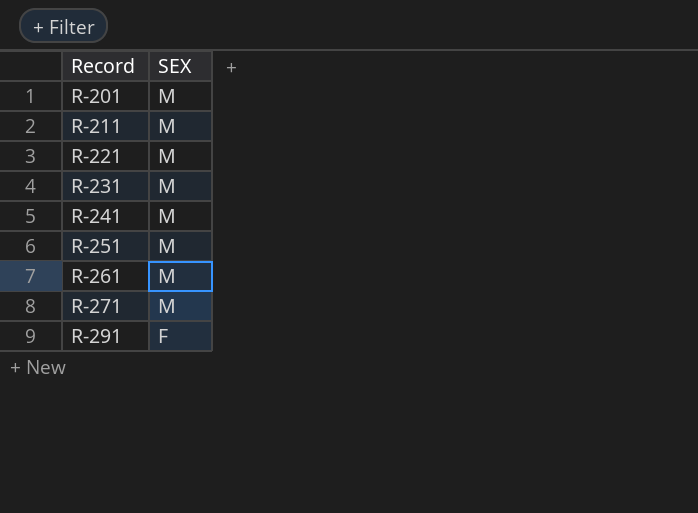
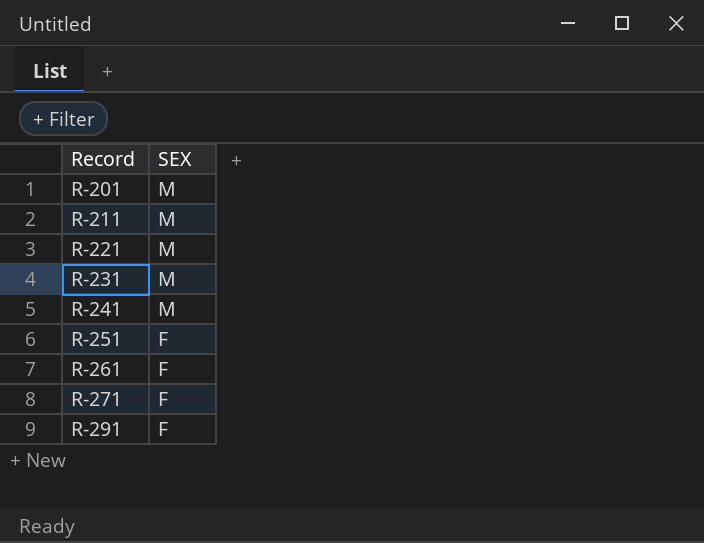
R-251 | SEX: M -> F
R-261 | SEX: M -> F
R-271 | SEX: M -> F

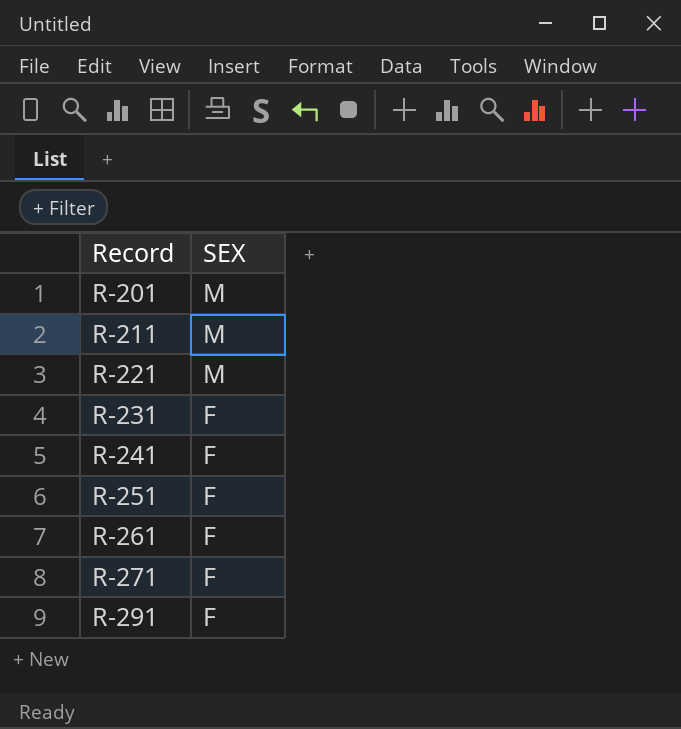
R-231 | SEX: M -> F
R-241 | SEX: M -> F

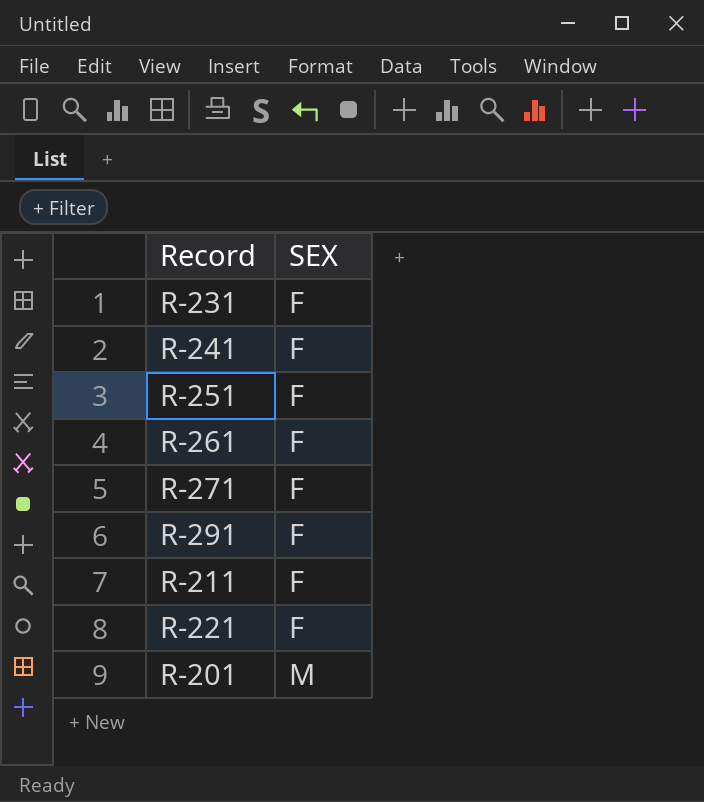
row order: Record ascending -> SEX ascending
R-211 | SEX: M -> F
R-221 | SEX: M -> F

